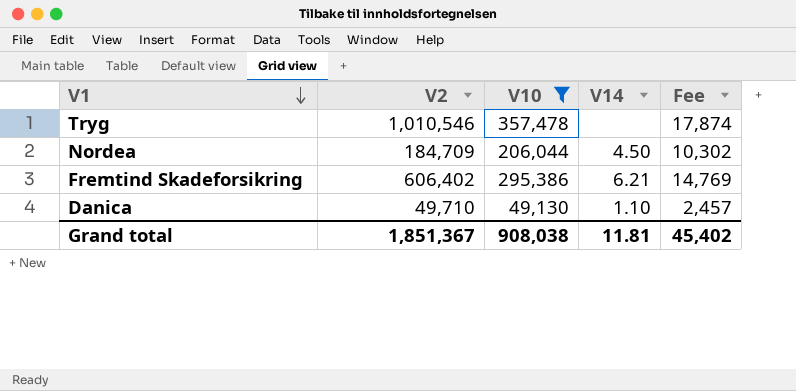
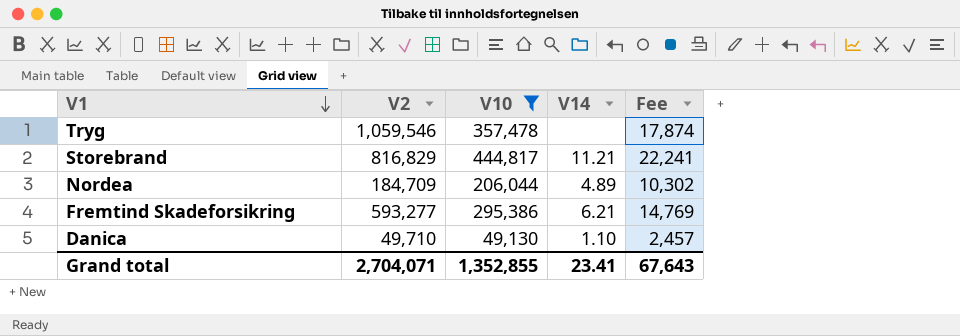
Tryg | V2: 1,010,546 -> 1,059,546
row Storebrand: none -> 816,829 | 444,817 | 11.21 | 22,241
Nordea | V14: 4.50 -> 4.89
Fremtind Skadeforsikring | V2: 606,402 -> 593,277
Grand total | V2: 1,851,367 -> 2,704,071
Grand total | V10: 908,038 -> 1,352,855
Grand total | V14: 11.81 -> 23.41
Grand total | Fee: 45,402 -> 67,643

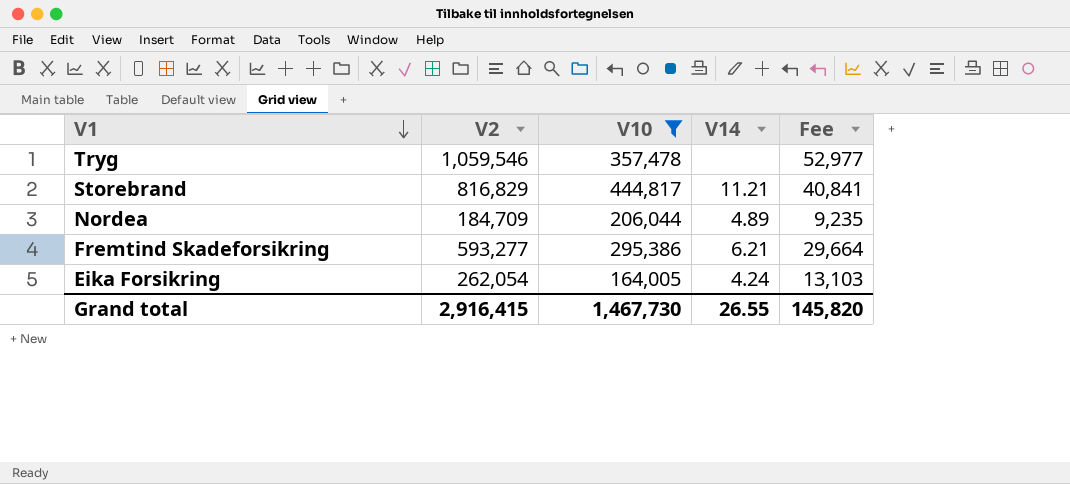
column Fee | formula: [V10] * 0.05 -> [V2] * 0.05
row Danica: 49,710 | 49,130 | 1.10 | 2,457 -> none
row Eika Forsikring: none -> 262,054 | 164,005 | 4.24 | 13,103
Grand total | V2: 2,704,071 -> 2,916,415
Grand total | V10: 1,352,855 -> 1,467,730
Grand total | V14: 23.41 -> 26.55
Grand total | Fee: 67,643 -> 145,820

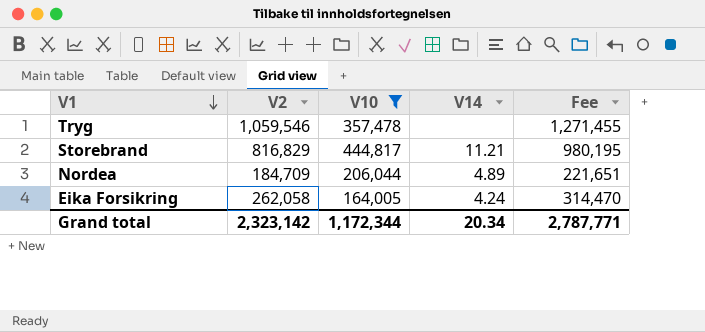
column Fee | formula: [V2] * 0.05 -> [V2] * 1.2
row Fremtind Skadeforsikring: 593,277 | 295,386 | 6.21 | 29,664 -> none
Eika Forsikring | V2: 262,054 -> 262,058
Grand total | V2: 2,916,415 -> 2,323,142
Grand total | V10: 1,467,730 -> 1,172,344
Grand total | V14: 26.55 -> 20.34
Grand total | Fee: 145,820 -> 2,787,771

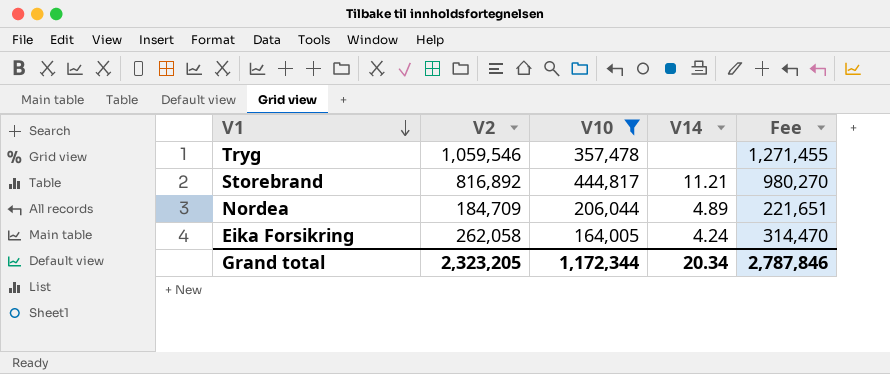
Storebrand | V2: 816,829 -> 816,892
Storebrand | Fee: 980,195 -> 980,270
Grand total | V2: 2,323,142 -> 2,323,205
Grand total | Fee: 2,787,771 -> 2,787,846

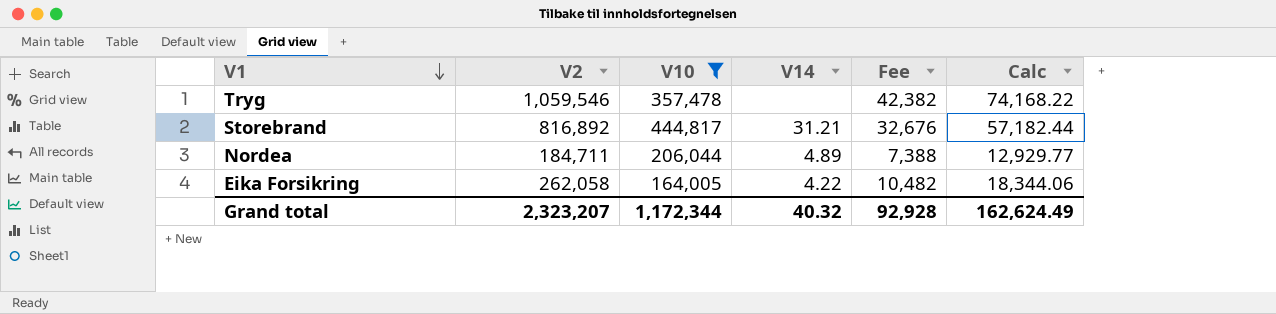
column Fee | formula: [V2] * 1.2 -> [V2] * 0.04
column Calc | formula: none -> [V2] * 0.07
Storebrand | V14: 11.21 -> 31.21
Nordea | V2: 184,709 -> 184,711
Eika Forsikring | V14: 4.24 -> 4.22
Grand total | V2: 2,323,205 -> 2,323,207
Grand total | V14: 20.34 -> 40.32
Grand total | Fee: 2,787,846 -> 92,928

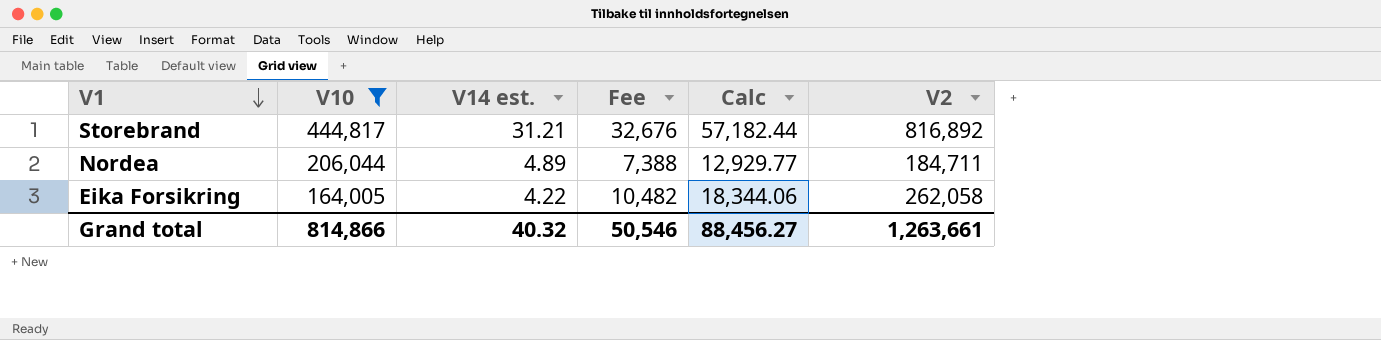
column name: V14 -> V14 est.
column V2 | position: 2 -> 6
row Tryg: 1,059,546 | 357,478 | none | 42,382 | 74,168.22 -> none
Grand total | V10: 1,172,344 -> 814,866
Grand total | Fee: 92,928 -> 50,546
Grand total | Calc: 162,624.49 -> 88,456.27
Grand total | V2: 2,323,207 -> 1,263,661

